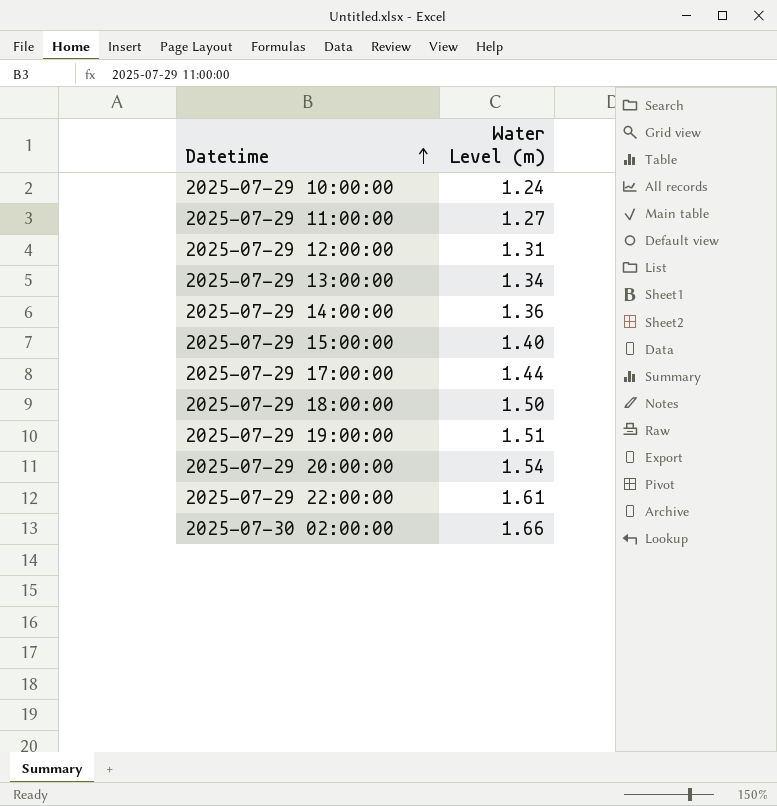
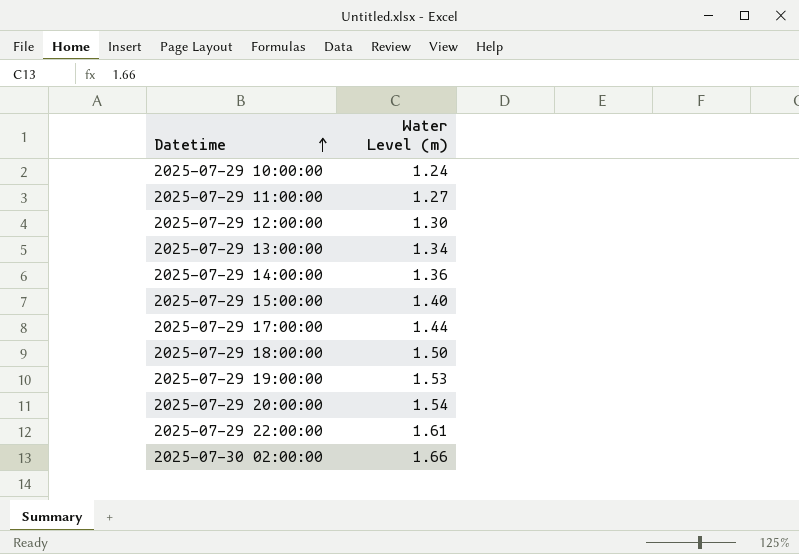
2025-07-29 12:00:00 | Water Level (m): 1.31 -> 1.30
2025-07-29 19:00:00 | Water Level (m): 1.51 -> 1.53

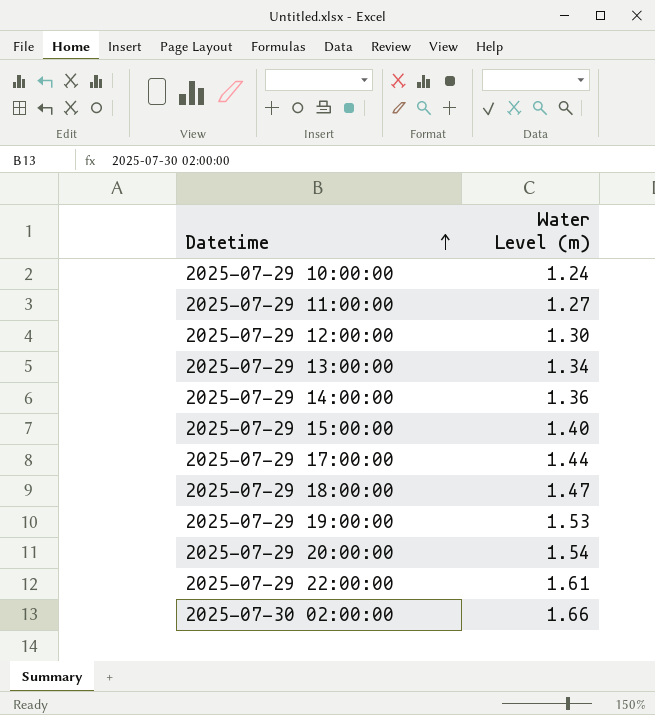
2025-07-29 18:00:00 | Water Level (m): 1.50 -> 1.47

